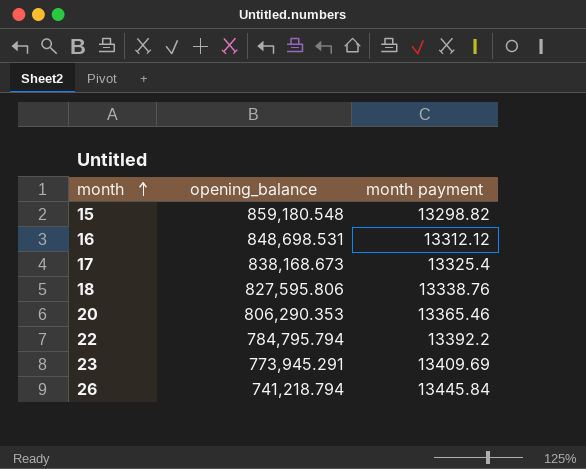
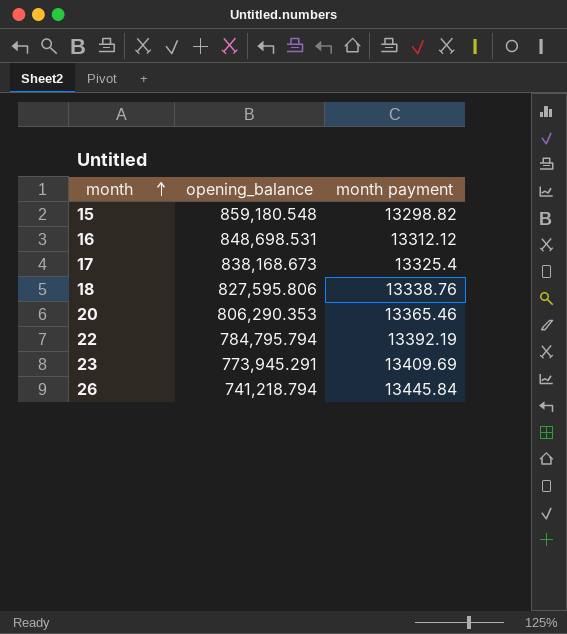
22 | month payment: 13392.2 -> 13392.19

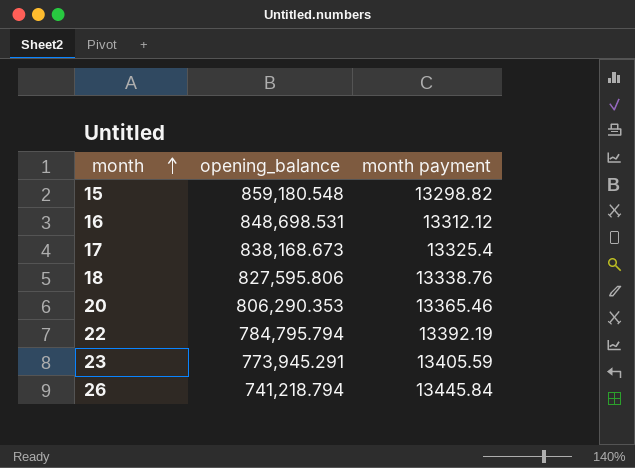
23 | month payment: 13409.69 -> 13405.59

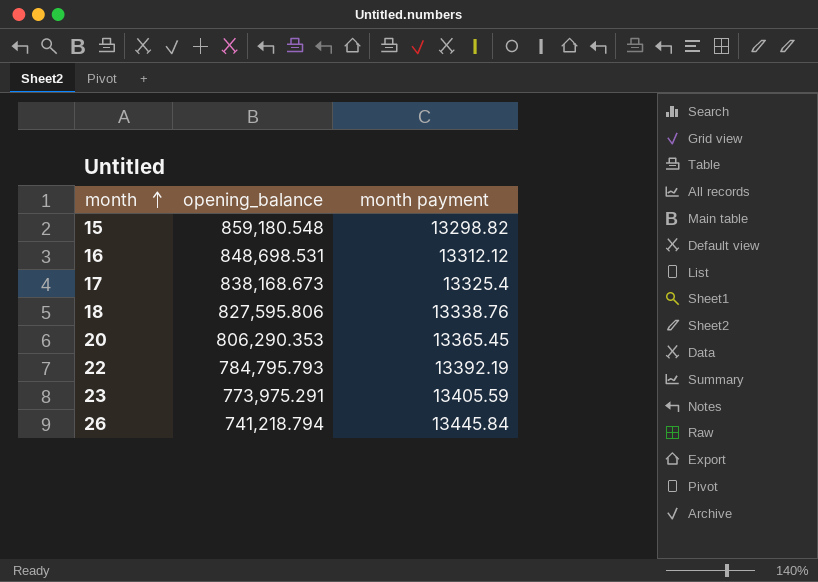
20 | month payment: 13365.46 -> 13365.45
22 | opening_balance: 784,795.794 -> 784,795.793
23 | opening_balance: 773,945.291 -> 773,975.291

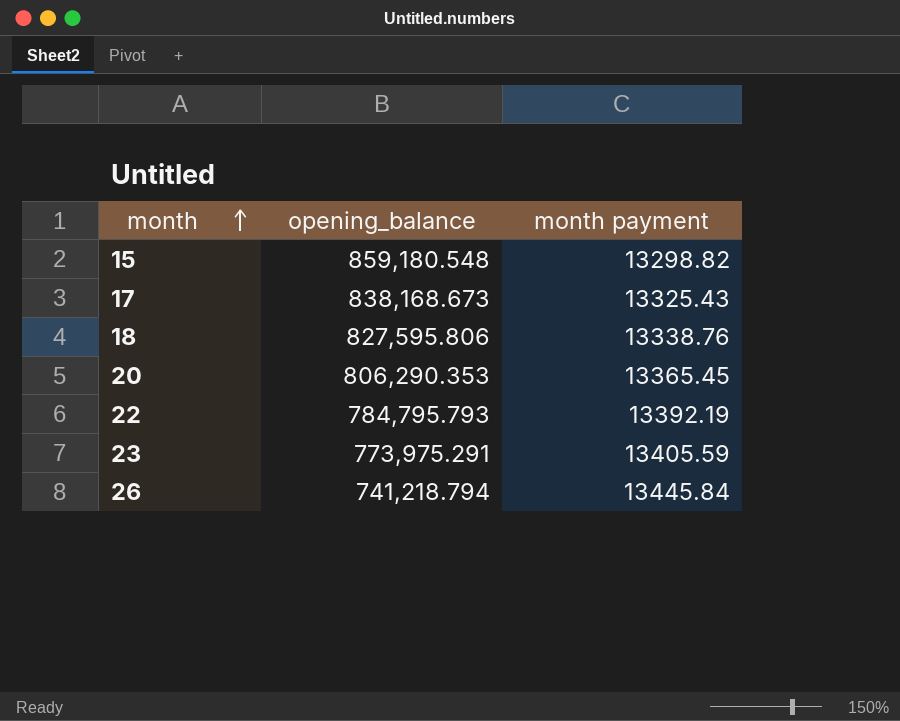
row 16: 848,698.531 | 13312.12 -> none
17 | month payment: 13325.4 -> 13325.43

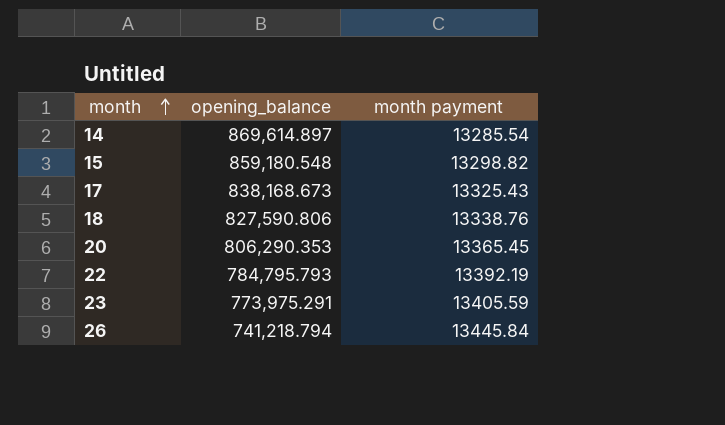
row 14: none -> 869,614.897 | 13285.54
18 | opening_balance: 827,595.806 -> 827,590.806

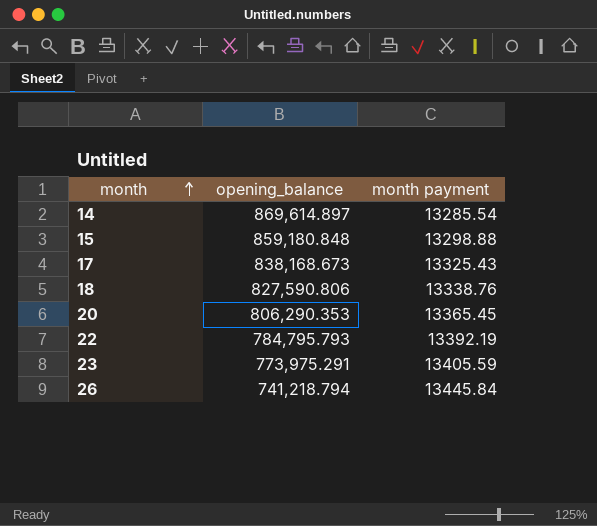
15 | opening_balance: 859,180.548 -> 859,180.848
15 | month payment: 13298.82 -> 13298.88

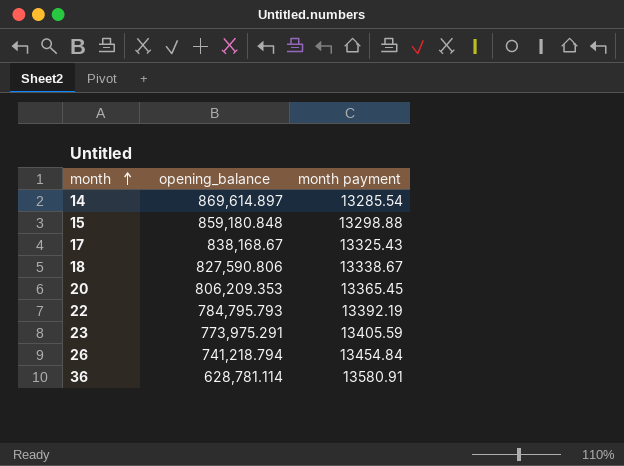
17 | opening_balance: 838,168.673 -> 838,168.67
18 | month payment: 13338.76 -> 13338.67
20 | opening_balance: 806,290.353 -> 806,209.353
26 | month payment: 13445.84 -> 13454.84
row 36: none -> 628,781.114 | 13580.91

